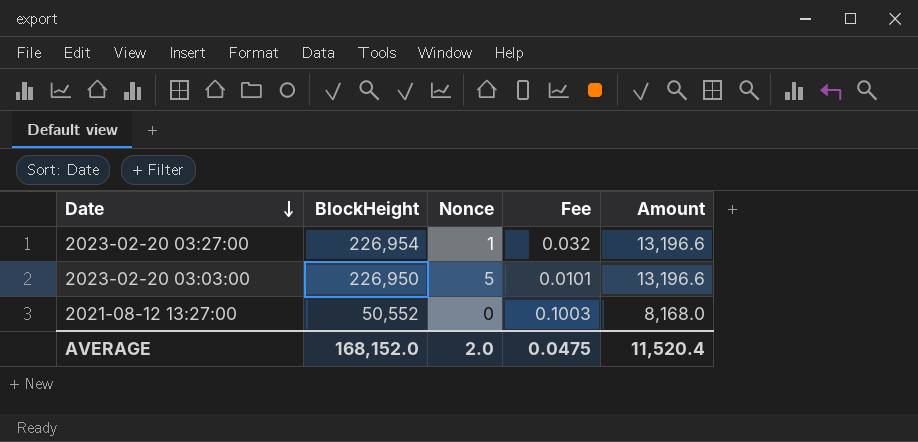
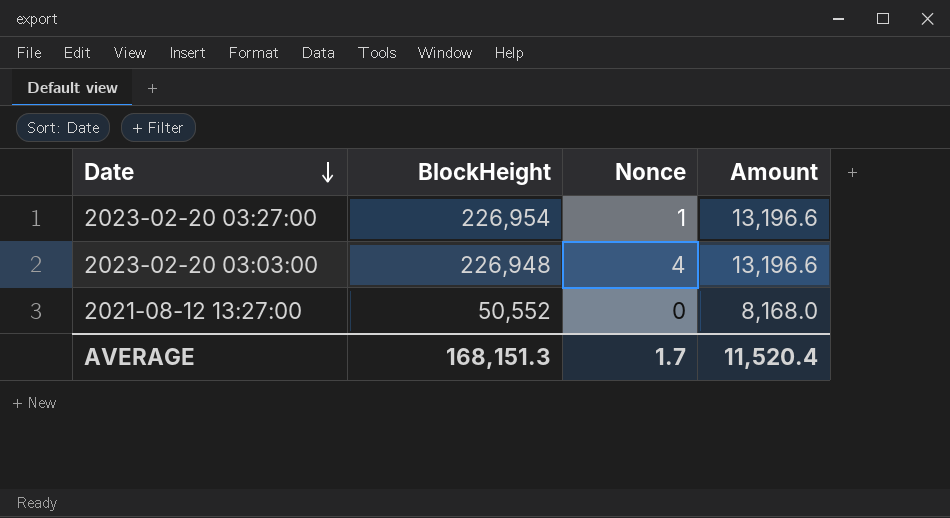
column Fee | position: 4 -> none
2023-02-20 03:03:00 | BlockHeight: 226,950 -> 226,948
2023-02-20 03:03:00 | Nonce: 5 -> 4
AVERAGE | BlockHeight: 168,152.0 -> 168,151.3
AVERAGE | Nonce: 2.0 -> 1.7

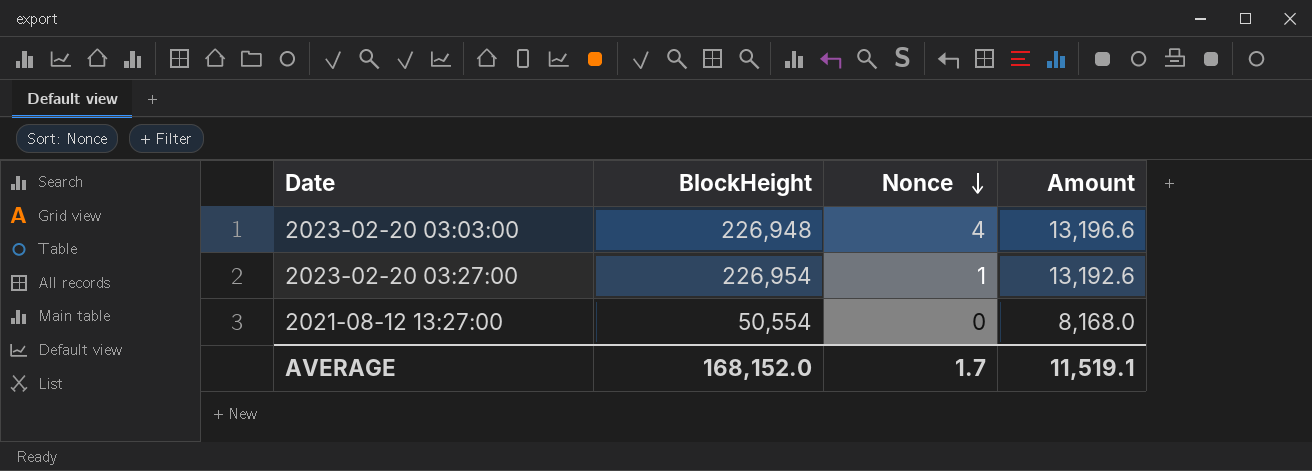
row order: Date descending -> Nonce descending
2023-02-20 03:27:00 | Amount: 13,196.6 -> 13,192.6
2021-08-12 13:27:00 | BlockHeight: 50,552 -> 50,554
AVERAGE | BlockHeight: 168,151.3 -> 168,152.0
AVERAGE | Amount: 11,520.4 -> 11,519.1

